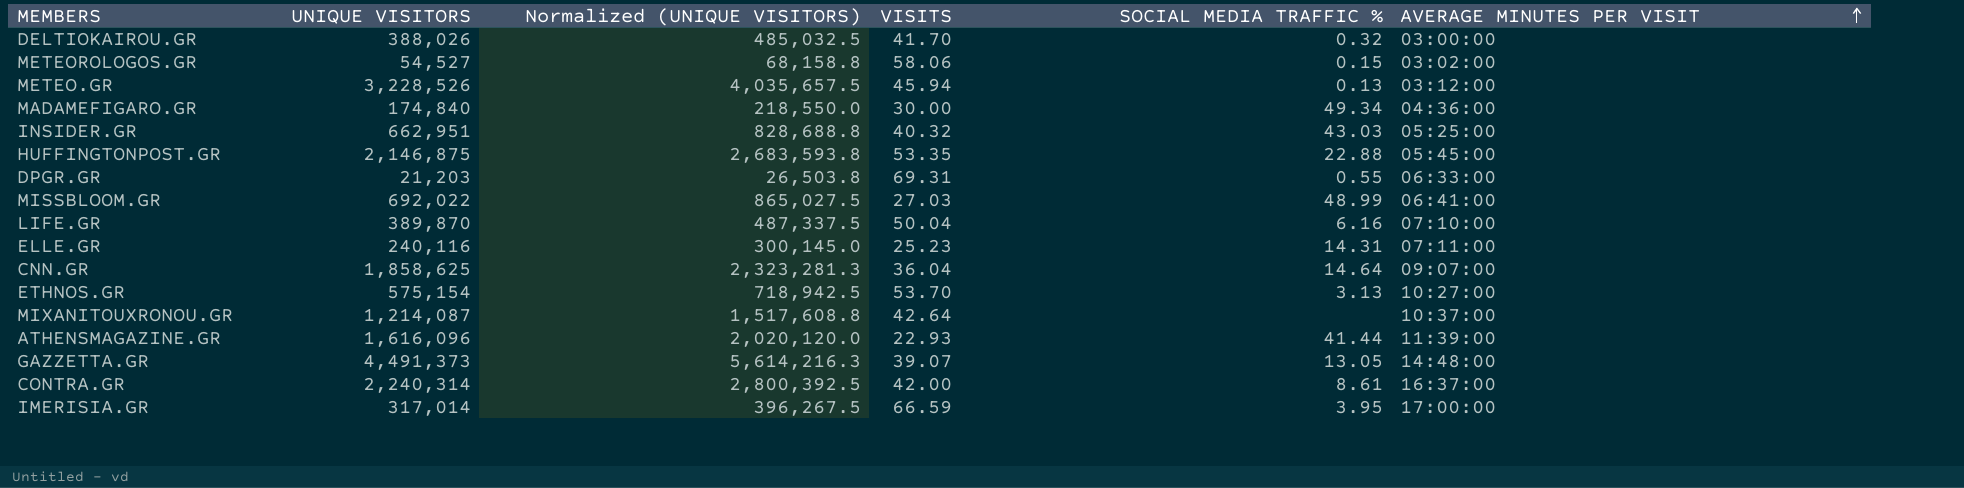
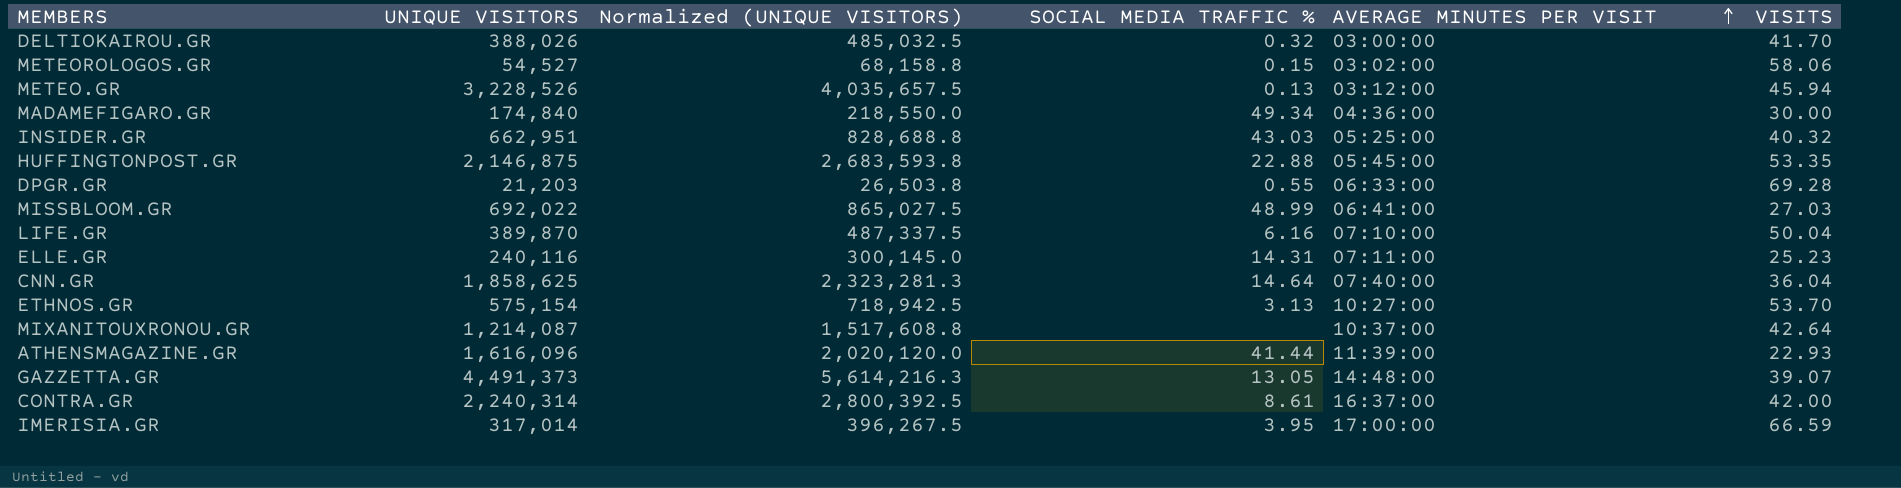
column VISITS | position: 4 -> 6
DPGR.GR | VISITS: 69.31 -> 69.28
CNN.GR | AVERAGE MINUTES PER VISIT: 09:07:00 -> 07:40:00

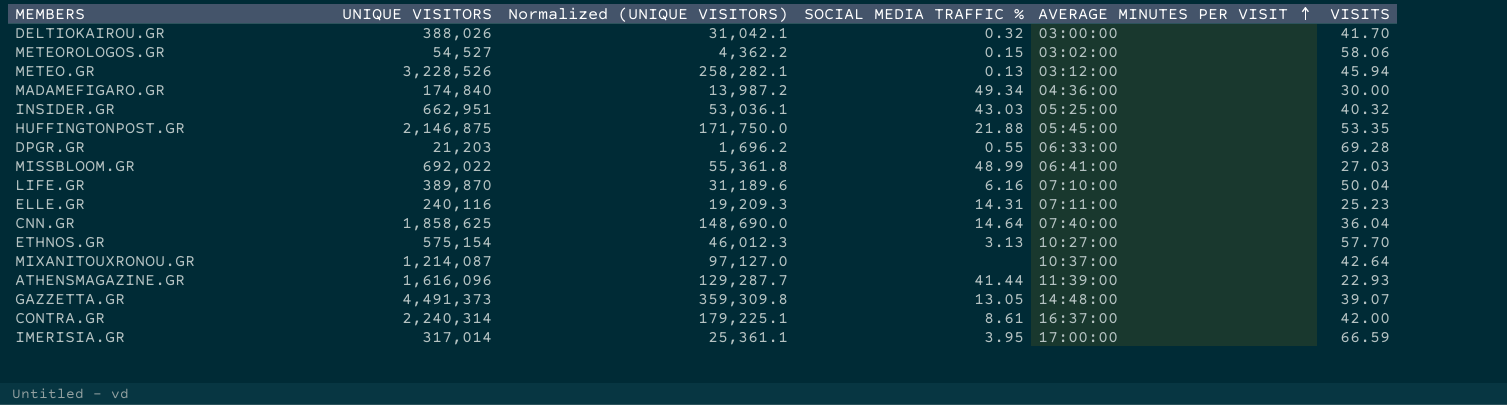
column Normalized (UNIQUE VISITORS) | formula: [UNIQUE VISITORS] * 1.25 -> [UNIQUE VISITORS] * 0.08
HUFFINGTONPOST.GR | SOCIAL MEDIA TRAFFIC %: 22.88 -> 21.88
ETHNOS.GR | VISITS: 53.70 -> 57.70

